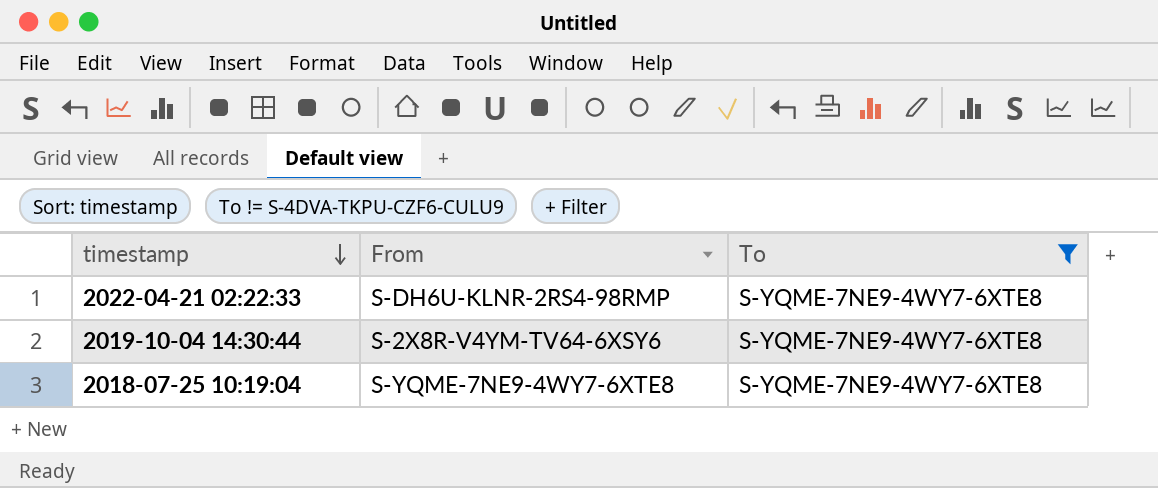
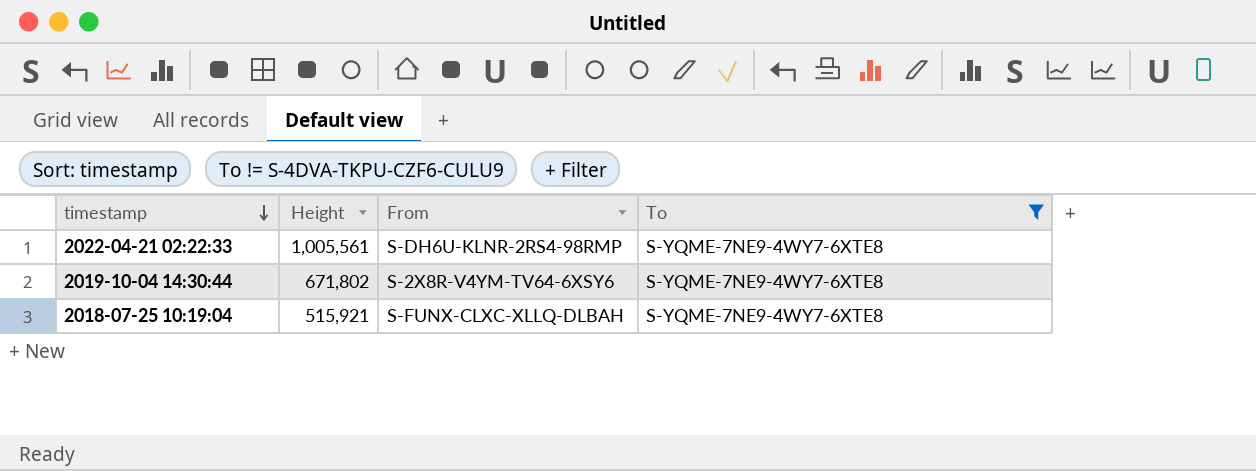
column Height | position: none -> 2
2018-07-25 10:19:04 | From: S-YQME-7NE9-4WY7-6XTE8 -> S-FUNX-CLXC-XLLQ-DLBAH

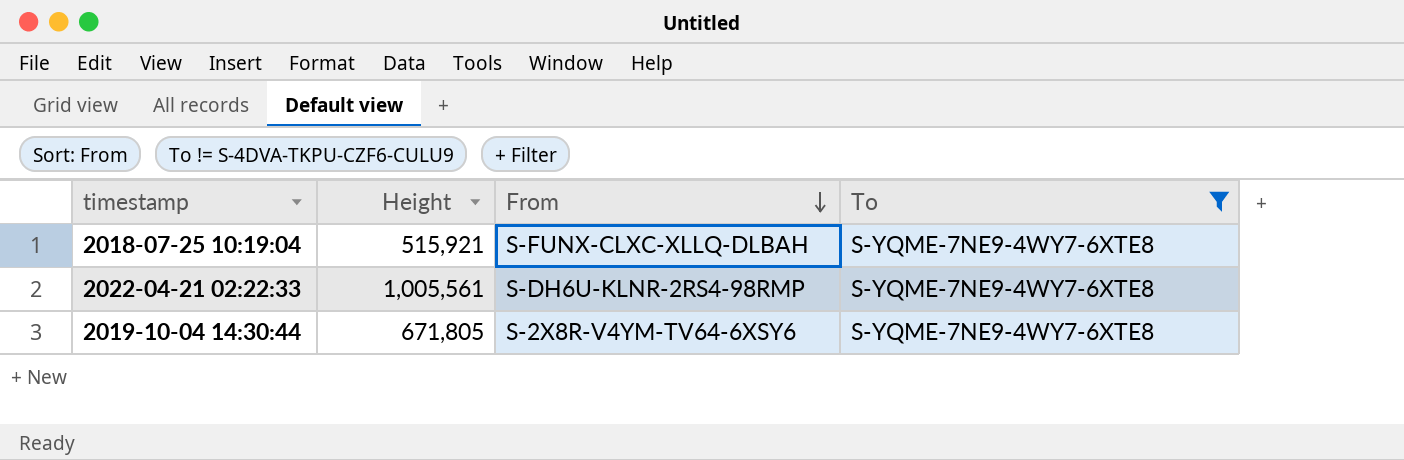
row order: timestamp descending -> From descending
2019-10-04 14:30:44 | Height: 671,802 -> 671,805

